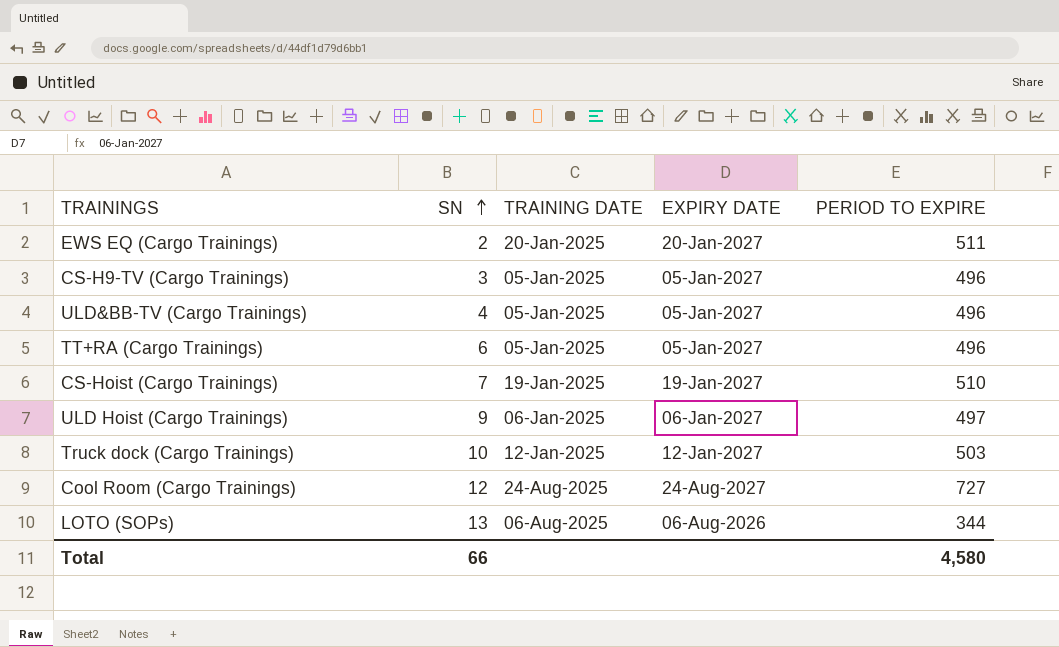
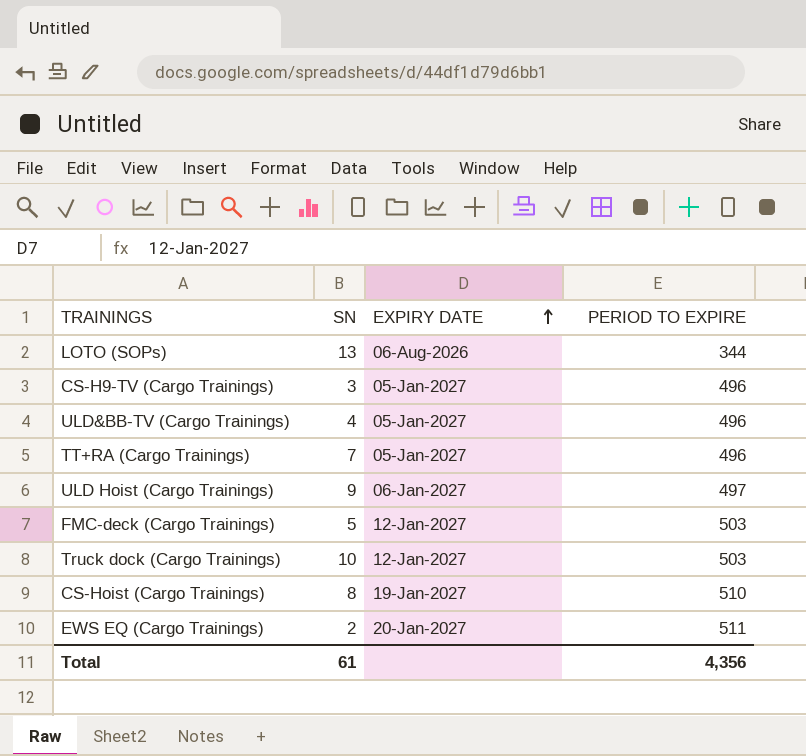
row order: SN ascending -> EXPIRY DATE ascending
column TRAINING DATE | position: 3 -> none
row Cool Room (Cargo Trainings): 12 | 24-Aug-2025 | 24-Aug-2027 | 727 -> none
TT+RA (Cargo Trainings) | SN: 6 -> 7
row FMC-deck (Cargo Trainings): none -> 5 | 12-Jan-2027 | 503
CS-Hoist (Cargo Trainings) | SN: 7 -> 8
Total | SN: 66 -> 61
Total | PERIOD TO EXPIRE: 4,580 -> 4,356

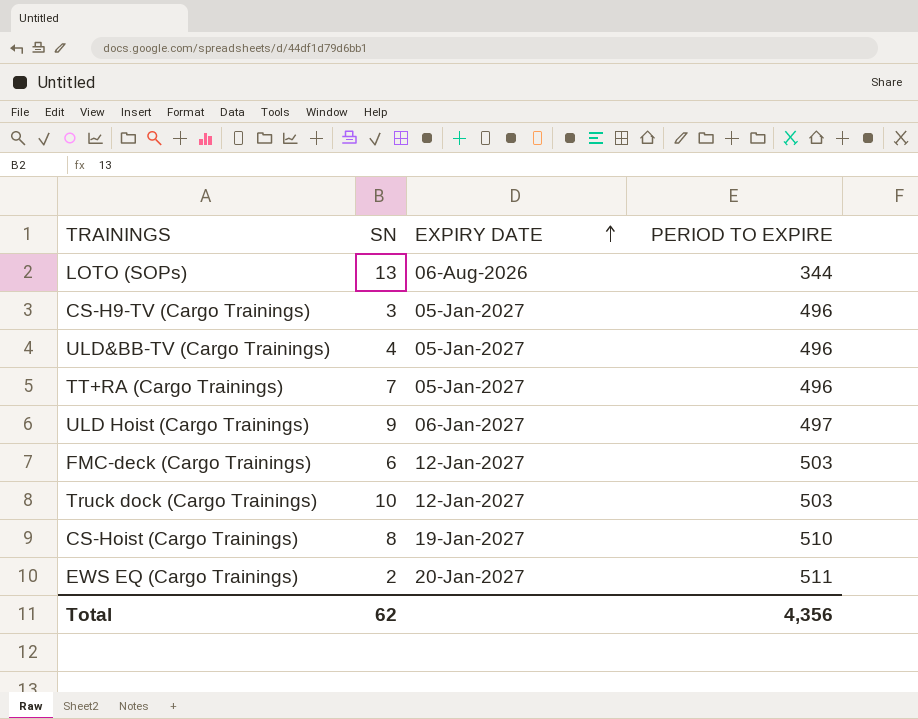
FMC-deck (Cargo Trainings) | SN: 5 -> 6
Total | SN: 61 -> 62

